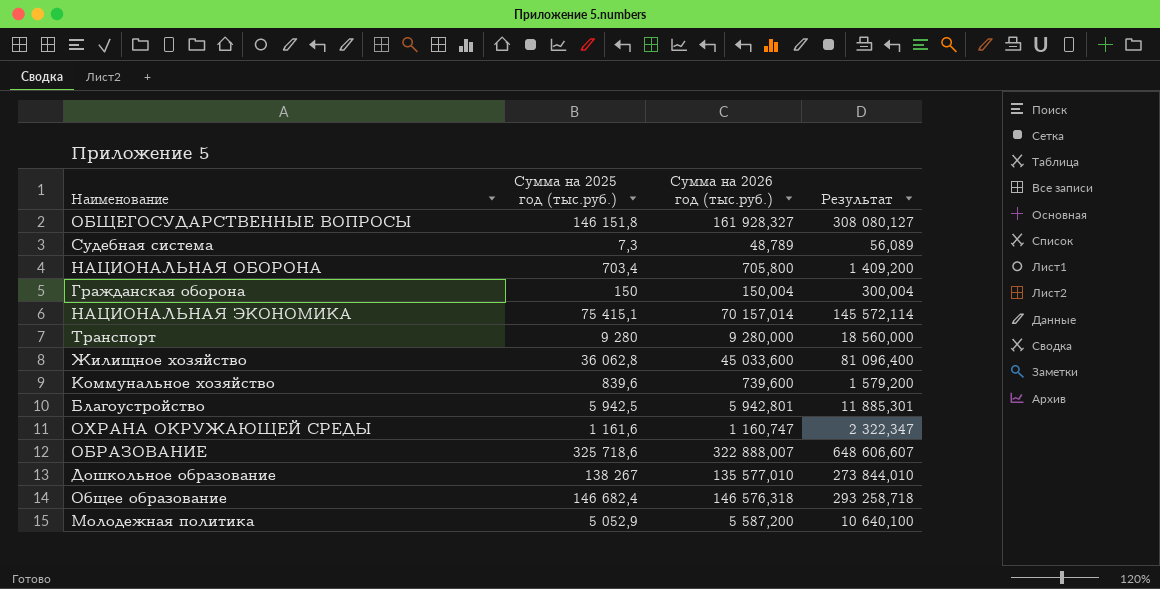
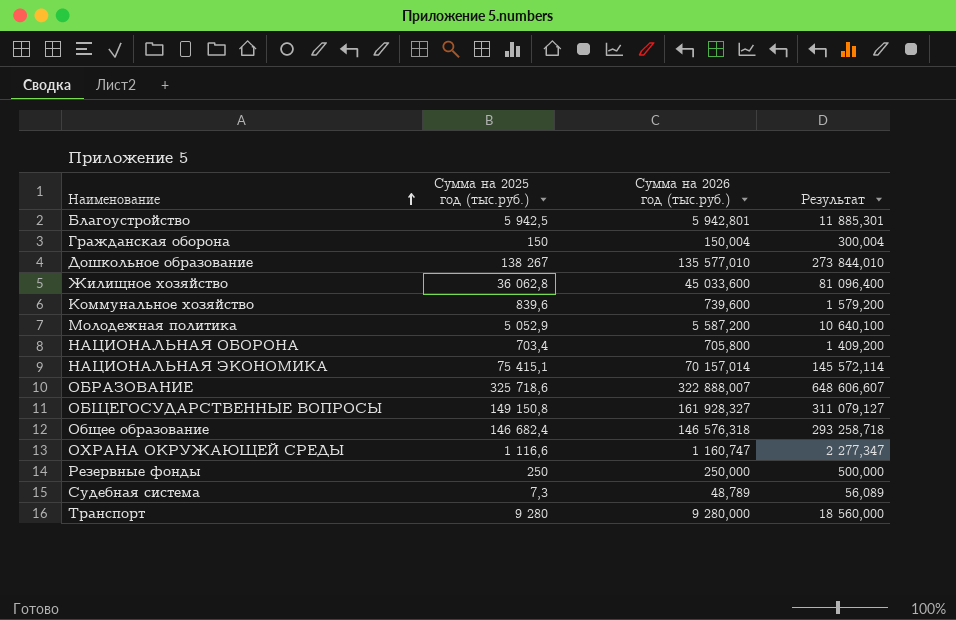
row order: none -> Наименование ascending
ОБЩЕГОСУДАРСТВЕННЫЕ ВОПРОСЫ | Сумма на 2025 год (тыс.руб.): 146 151,8 -> 149 150,8
ОБЩЕГОСУДАРСТВЕННЫЕ ВОПРОСЫ | Результат: 308 080,127 -> 311 079,127
ОХРАНА ОКРУЖАЮЩЕЙ СРЕДЫ | Сумма на 2025 год (тыс.руб.): 1 161,6 -> 1 116,6
ОХРАНА ОКРУЖАЮЩЕЙ СРЕДЫ | Результат: 2 322,347 -> 2 277,347
row Резервные фонды: none -> 250 | 250,000 | 500,000

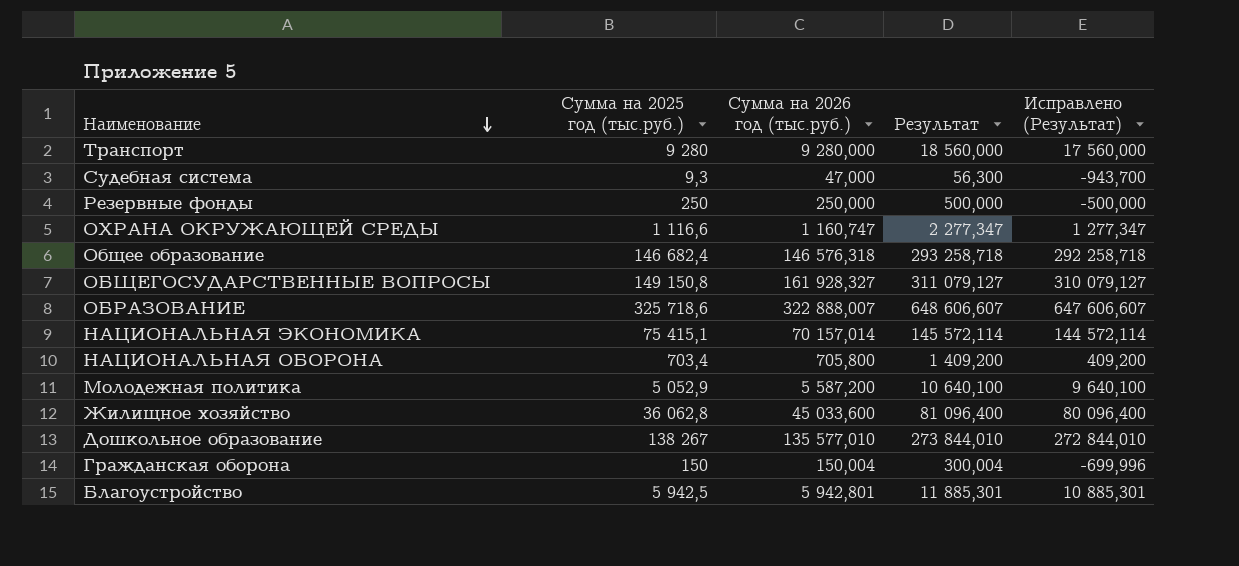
row order: Наименование ascending -> Наименование descending
column Исправлено (Результат) | formula: none -> [Результат] - 1000
row Коммунальное хозяйство: 839,6 | 739,600 | 1 579,200 -> none
Судебная система | Сумма на 2025 год (тыс.руб.): 7,3 -> 9,3
Судебная система | Сумма на 2026 год (тыс.руб.): 48,789 -> 47,000
Судебная система | Результат: 56,089 -> 56,300

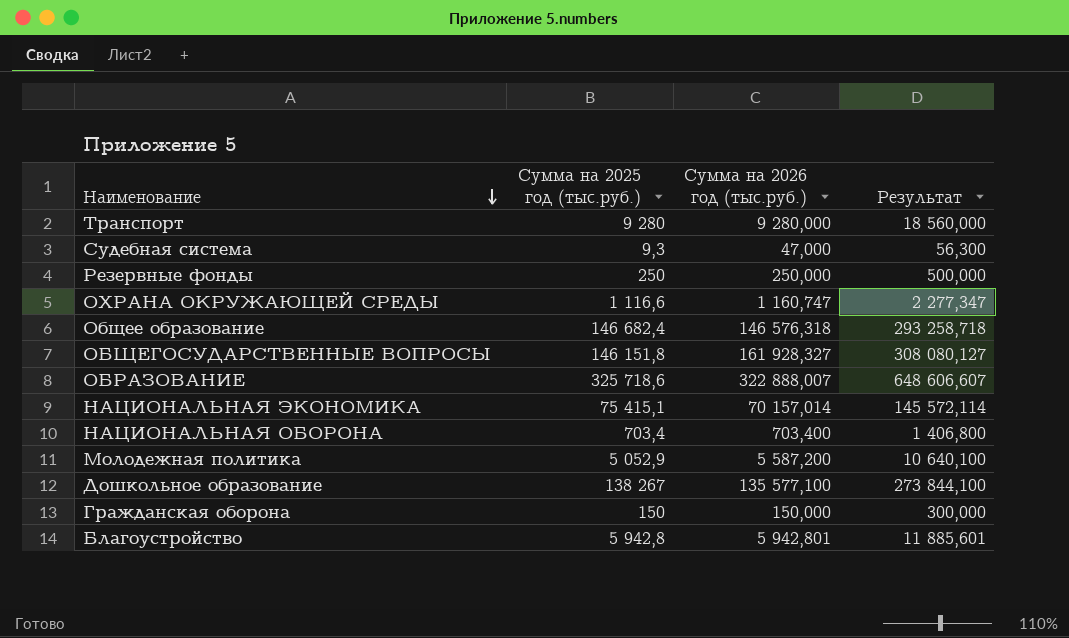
column Исправлено (Результат) | formula: [Результат] - 1000 -> none
row Жилищное хозяйство: 36 062,8 | 45 033,600 | 81 096,400 | 80 096,400 -> none
ОБЩЕГОСУДАРСТВЕННЫЕ ВОПРОСЫ | Сумма на 2025 год (тыс.руб.): 149 150,8 -> 146 151,8
ОБЩЕГОСУДАРСТВЕННЫЕ ВОПРОСЫ | Результат: 311 079,127 -> 308 080,127
НАЦИОНАЛЬНАЯ ОБОРОНА | Сумма на 2026 год (тыс.руб.): 705,800 -> 703,400
НАЦИОНАЛЬНАЯ ОБОРОНА | Результат: 1 409,200 -> 1 406,800
Дошкольное образование | Сумма на 2026 год (тыс.руб.): 135 577,010 -> 135 577,100
Дошкольное образование | Результат: 273 844,010 -> 273 844,100
Гражданская оборона | Сумма на 2026 год (тыс.руб.): 150,004 -> 150,000
Гражданская оборона | Результат: 300,004 -> 300,000
Благоустройство | Сумма на 2025 год (тыс.руб.): 5 942,5 -> 5 942,8
Благоустройство | Результат: 11 885,301 -> 11 885,601

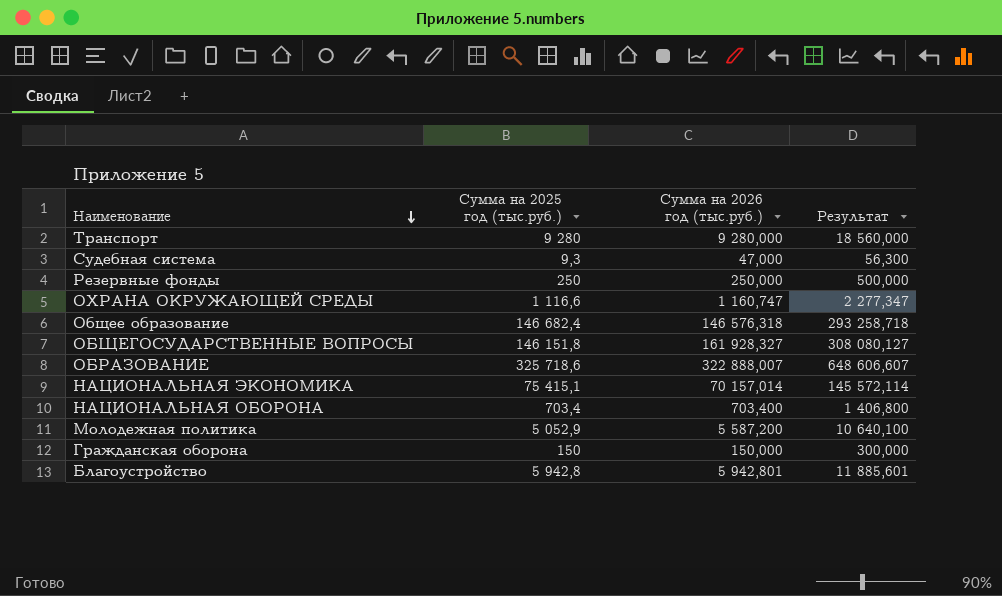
row Дошкольное образование: 138 267 | 135 577,100 | 273 844,100 -> none

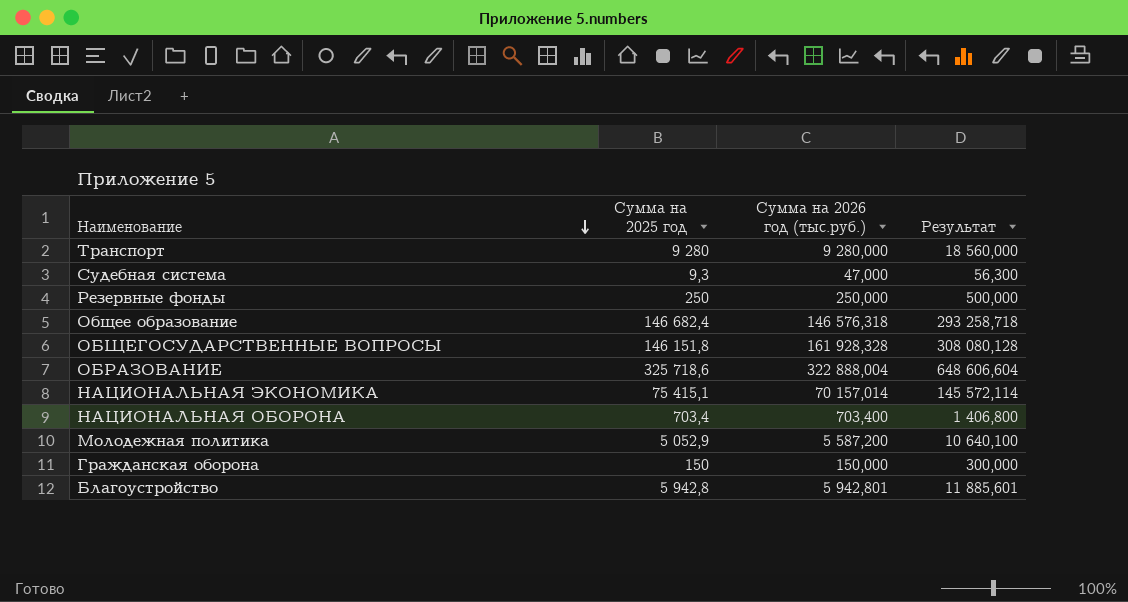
column name: Сумма на 2025 год (тыс.руб.) -> Сумма на 2025 год
row ОХРАНА ОКРУЖАЮЩЕЙ СРЕДЫ: 1 116,6 | 1 160,747 | 2 277,347 -> none
ОБЩЕГОСУДАРСТВЕННЫЕ ВОПРОСЫ | Сумма на 2026 год (тыс.руб.): 161 928,327 -> 161 928,328
ОБЩЕГОСУДАРСТВЕННЫЕ ВОПРОСЫ | Результат: 308 080,127 -> 308 080,128
ОБРАЗОВАНИЕ | Сумма на 2026 год (тыс.руб.): 322 888,007 -> 322 888,004
ОБРАЗОВАНИЕ | Результат: 648 606,607 -> 648 606,604

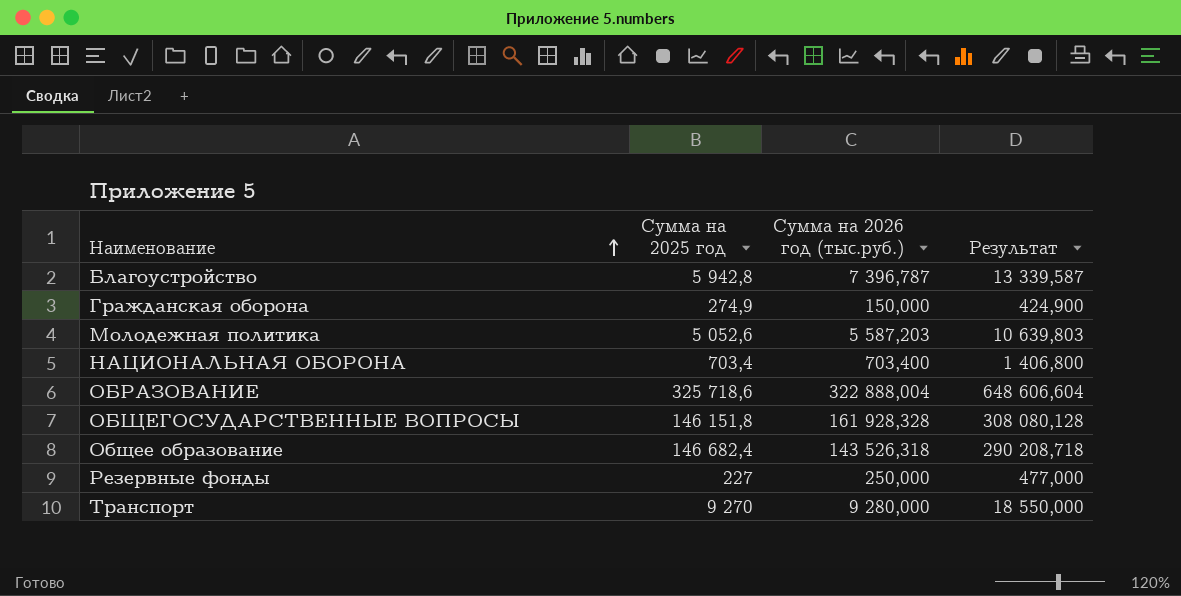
row order: Наименование descending -> Наименование ascending
row Судебная система: 9,3 | 47,000 | 56,300 -> none
row НАЦИОНАЛЬНАЯ ЭКОНОМИКА: 75 415,1 | 70 157,014 | 145 572,114 -> none
Благоустройство | Сумма на 2026 год (тыс.руб.): 5 942,801 -> 7 396,787
Благоустройство | Результат: 11 885,601 -> 13 339,587
Гражданская оборона | Сумма на 2025 год: 150 -> 274,9
Гражданская оборона | Результат: 300,000 -> 424,900
Молодежная политика | Сумма на 2025 год: 5 052,9 -> 5 052,6
Молодежная политика | Сумма на 2026 год (тыс.руб.): 5 587,200 -> 5 587,203
Молодежная политика | Результат: 10 640,100 -> 10 639,803
Общее образование | Сумма на 2026 год (тыс.руб.): 146 576,318 -> 143 526,318
Общее образование | Результат: 293 258,718 -> 290 208,718
Резервные фонды | Сумма на 2025 год: 250 -> 227
Резервные фонды | Результат: 500,000 -> 477,000
Транспорт | Сумма на 2025 год: 9 280 -> 9 270
Транспорт | Результат: 18 560,000 -> 18 550,000

